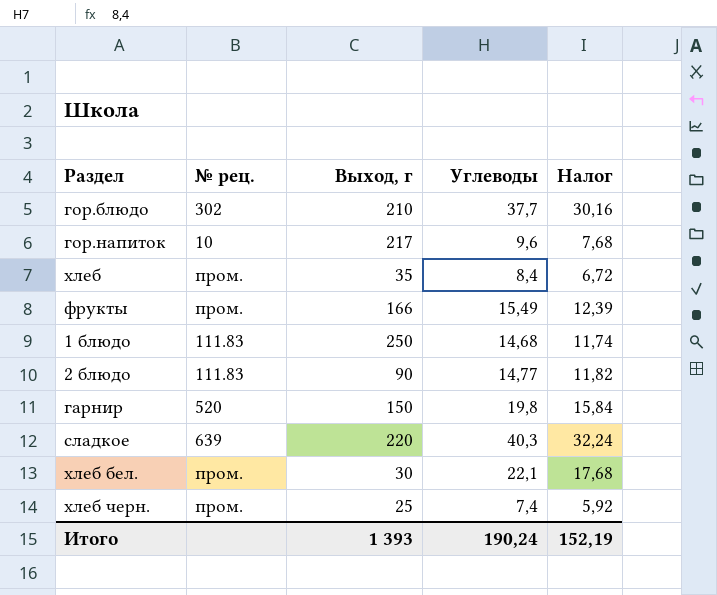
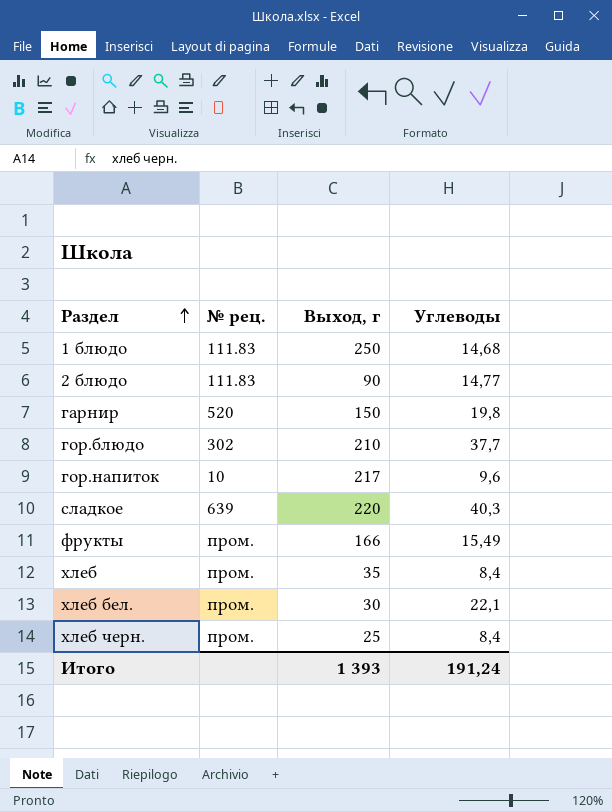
row order: none -> Раздел ascending
column Налог | formula: [Углеводы] * 0,8 -> none
хлеб черн. | Углеводы: 7,4 -> 8,4
Итого | Углеводы: 190,24 -> 191,24

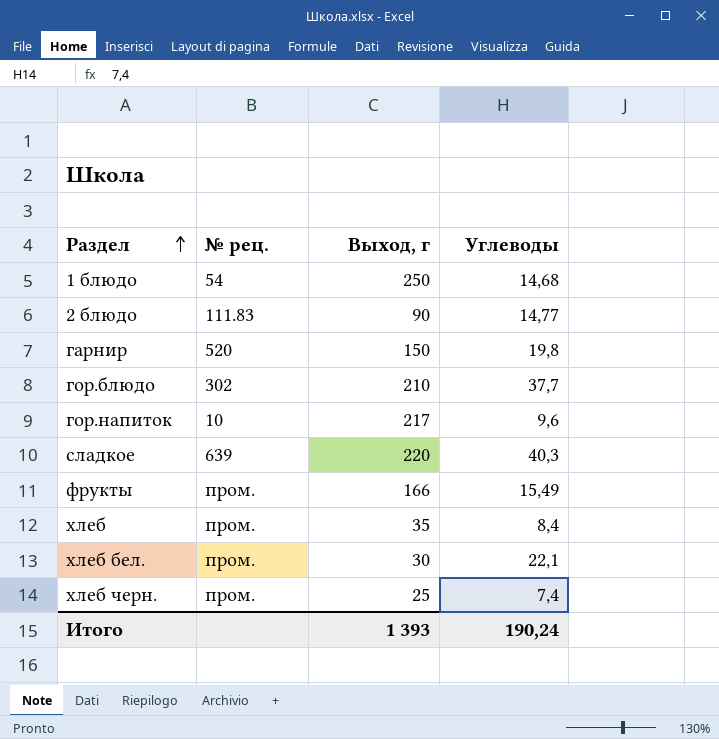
1 блюдо | № рец.: 111.83 -> 54
хлеб черн. | Углеводы: 8,4 -> 7,4
Итого | Углеводы: 191,24 -> 190,24

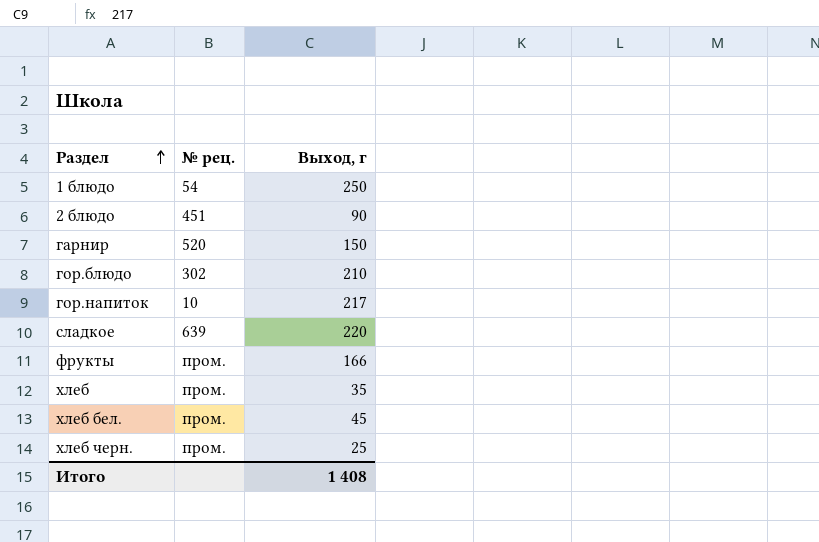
column Углеводы | position: 4 -> none
2 блюдо | № рец.: 111.83 -> 451
хлеб бел. | Выход, г: 30 -> 45
Итого | Выход, г: 1 393 -> 1 408

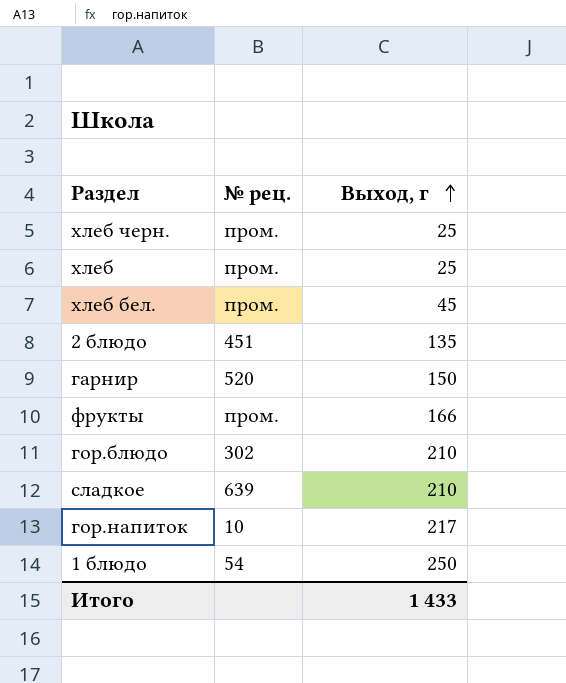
row order: Раздел ascending -> Выход, г ascending
хлеб | Выход, г: 35 -> 25
2 блюдо | Выход, г: 90 -> 135
сладкое | Выход, г: 220 -> 210
Итого | Выход, г: 1 408 -> 1 433

